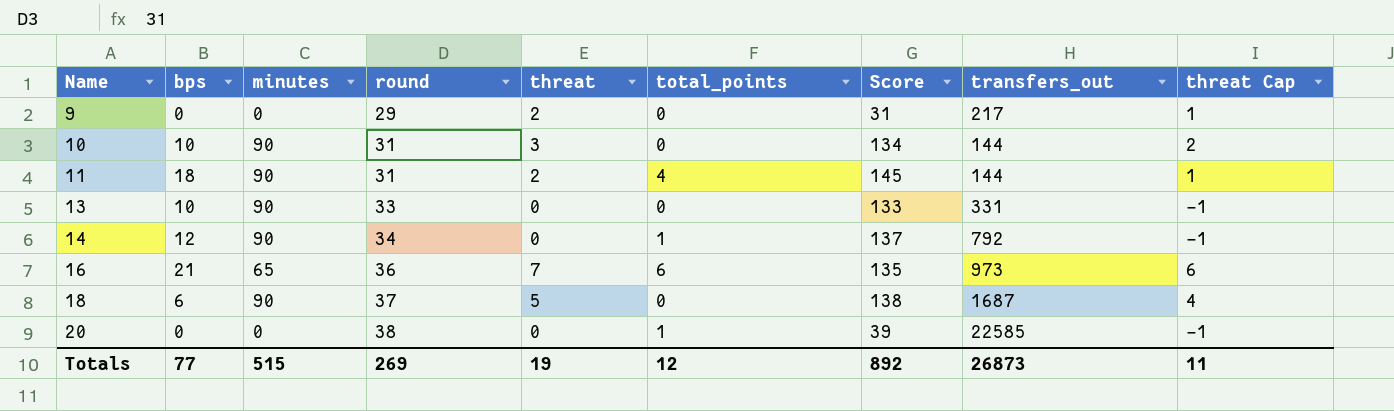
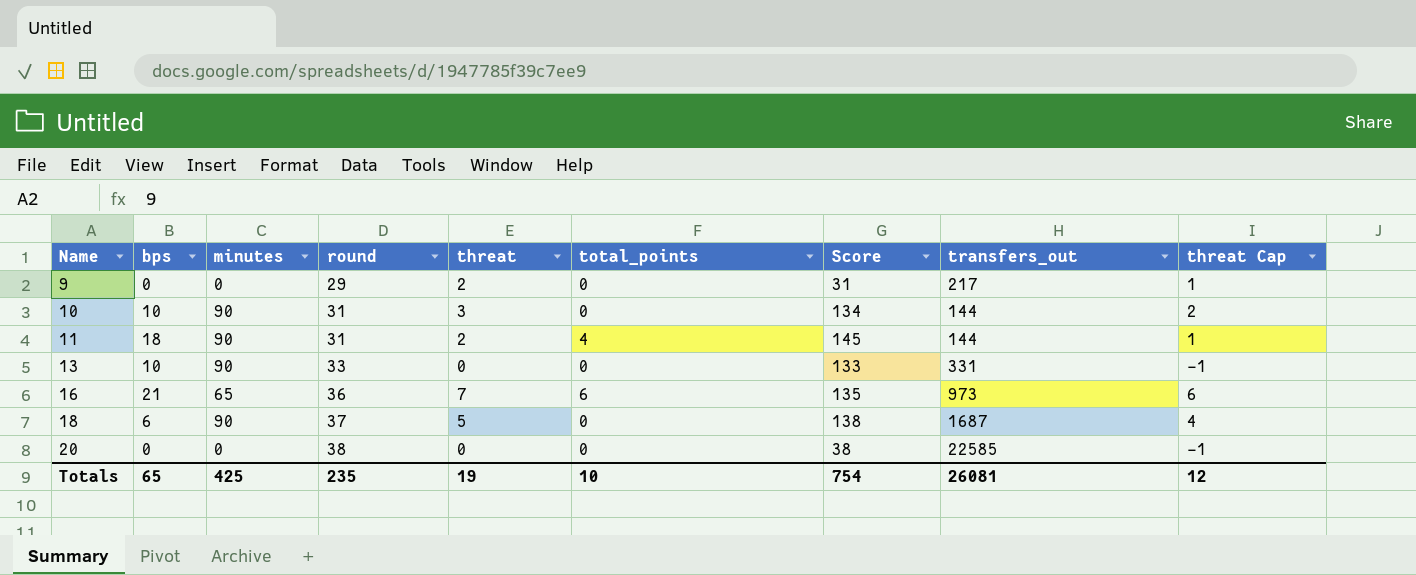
row 14: 12 | 90 | 34 | 0 | 1 | 137 | 792 | -1 -> none
20 | total_points: 1 -> 0
20 | Score: 39 -> 38
Totals | bps: 77 -> 65
Totals | minutes: 515 -> 425
Totals | round: 269 -> 235
Totals | total_points: 12 -> 10
Totals | Score: 892 -> 754
Totals | transfers_out: 26873 -> 26081
Totals | threat Cap: 11 -> 12

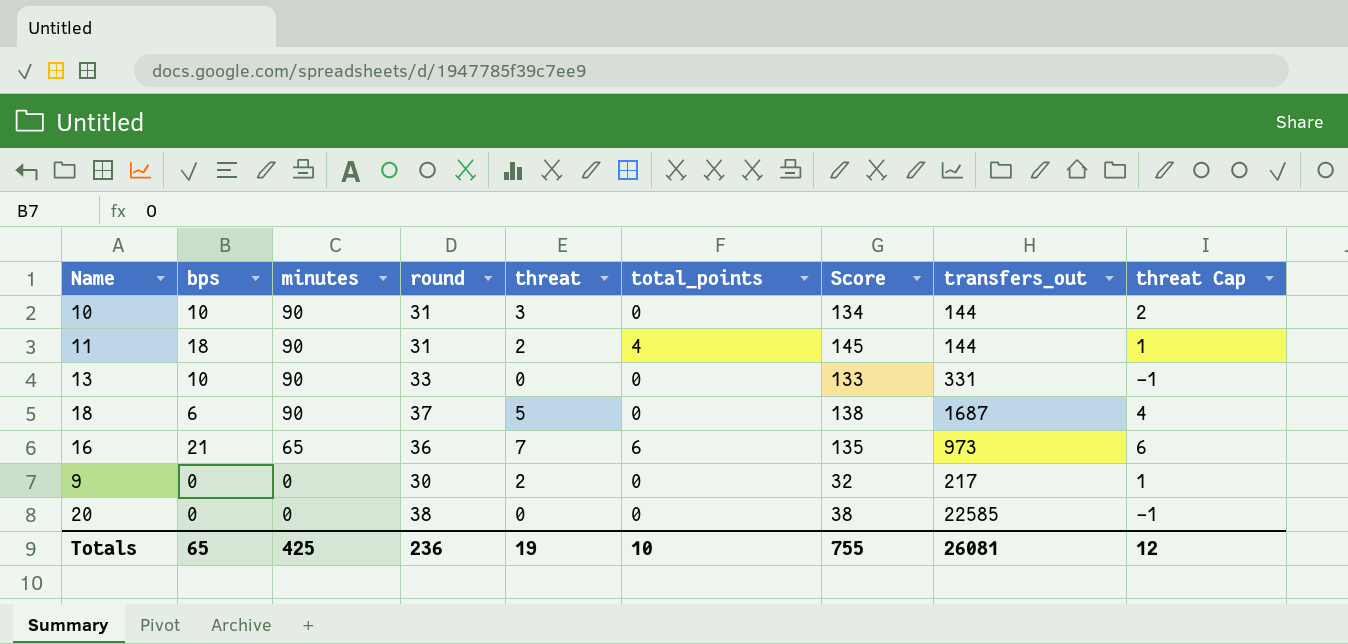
row order: Name ascending -> minutes descending
9 | round: 29 -> 30
9 | Score: 31 -> 32
Totals | round: 235 -> 236
Totals | Score: 754 -> 755

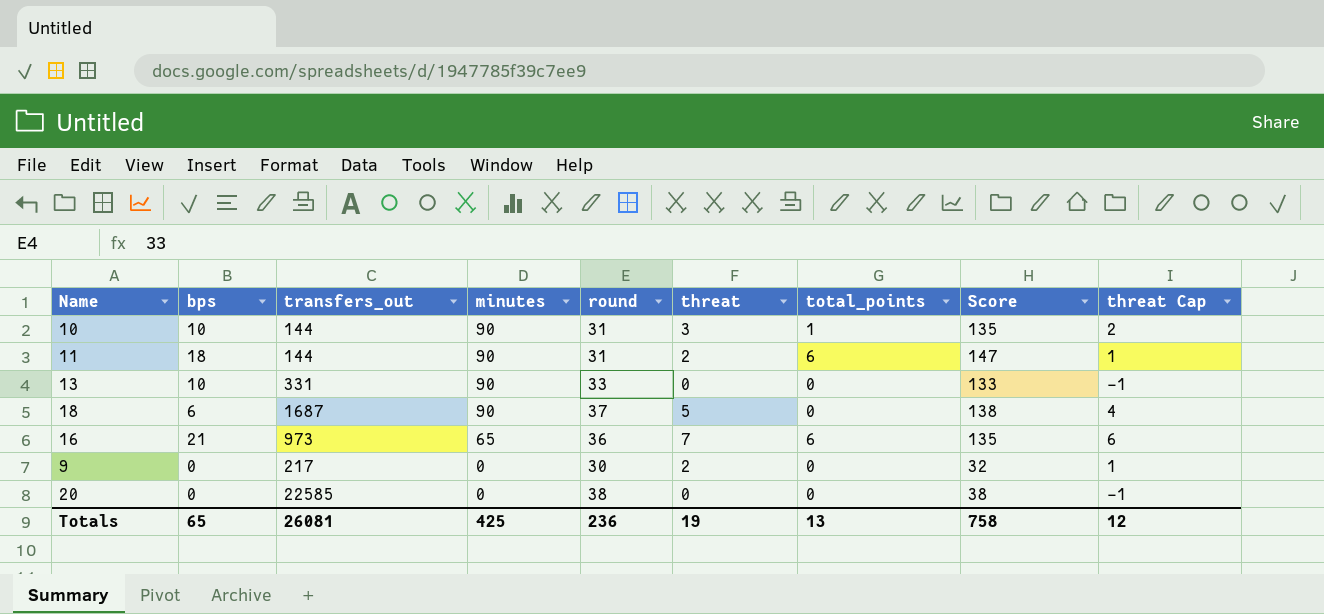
column transfers_out | position: 8 -> 3
10 | total_points: 0 -> 1
10 | Score: 134 -> 135
11 | total_points: 4 -> 6
11 | Score: 145 -> 147
Totals | total_points: 10 -> 13
Totals | Score: 755 -> 758

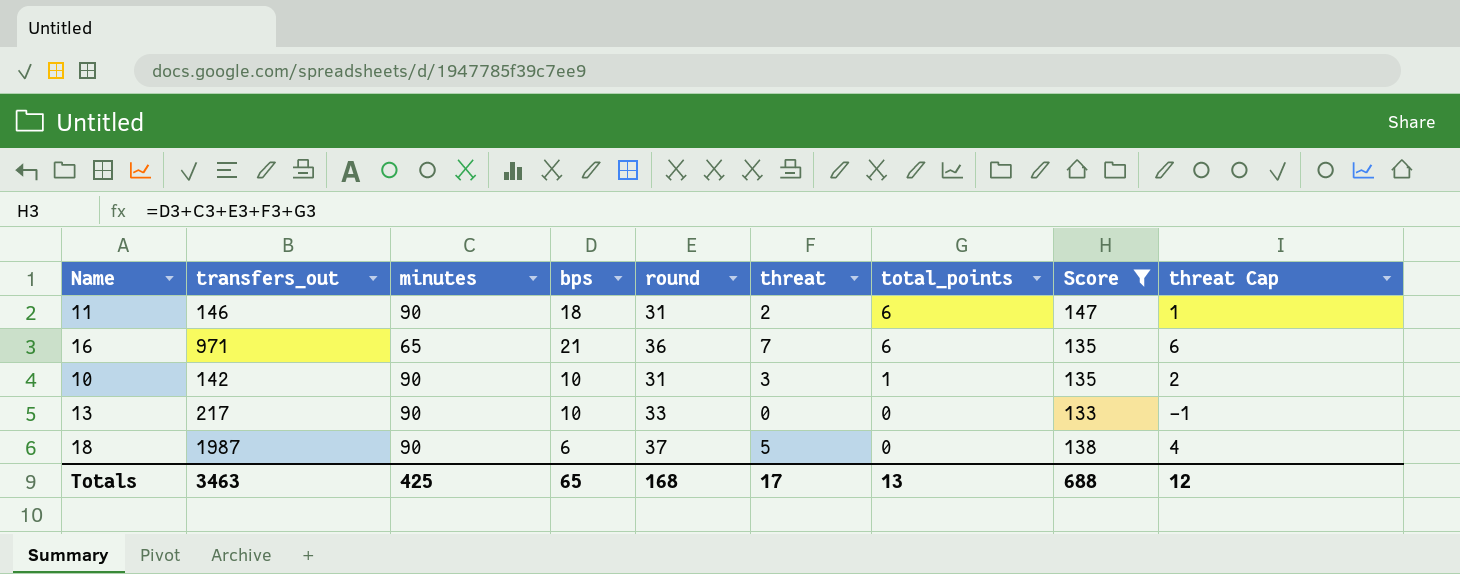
filter: none -> Score >= 133
row order: minutes descending -> total_points descending
column bps | position: 2 -> 4
11 | transfers_out: 144 -> 146
16 | transfers_out: 973 -> 971
10 | transfers_out: 144 -> 142
13 | transfers_out: 331 -> 217
18 | transfers_out: 1687 -> 1987
Totals | transfers_out: 26081 -> 3463
Totals | round: 236 -> 168
Totals | threat: 19 -> 17
Totals | Score: 758 -> 688

